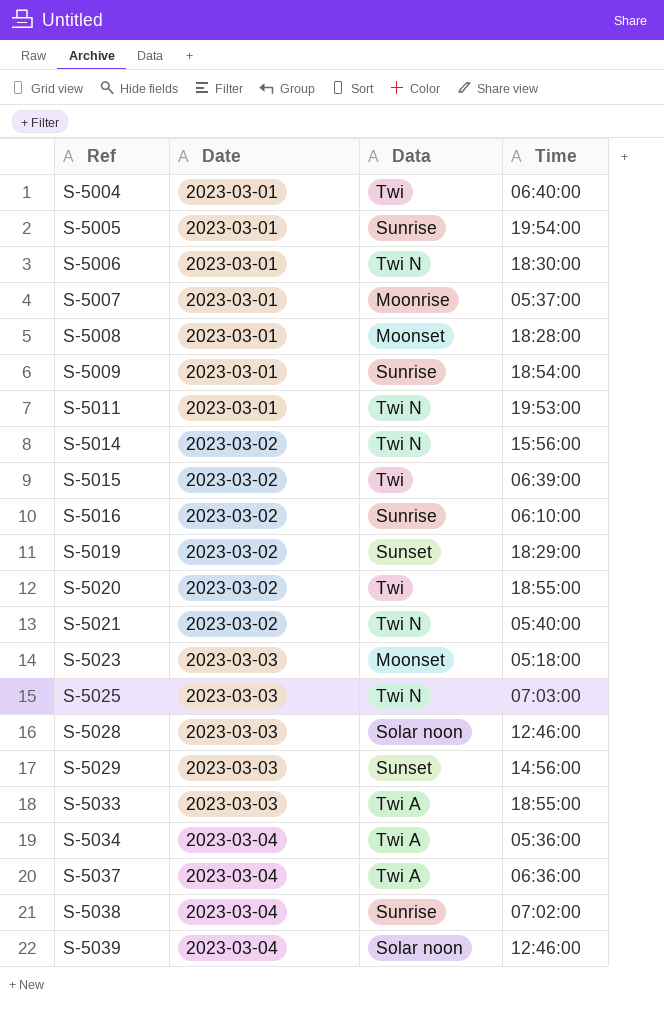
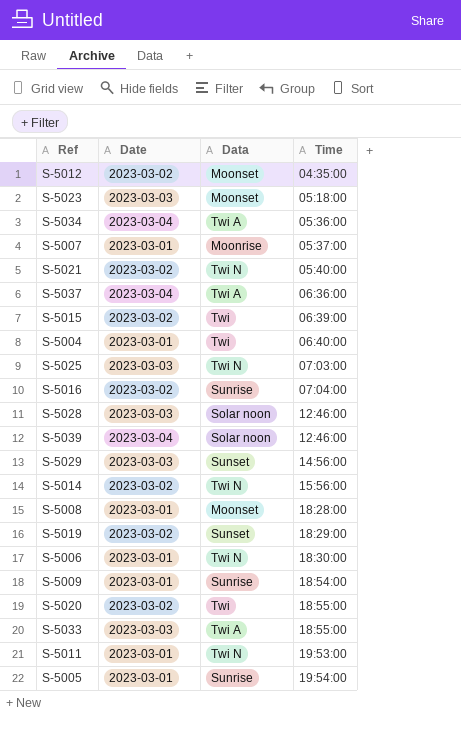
row order: Ref ascending -> Time ascending
row S-5038: 2023-03-04 | Sunrise | 07:02:00 -> none
row S-5012: none -> 2023-03-02 | Moonset | 04:35:00
S-5016 | Time: 06:10:00 -> 07:04:00

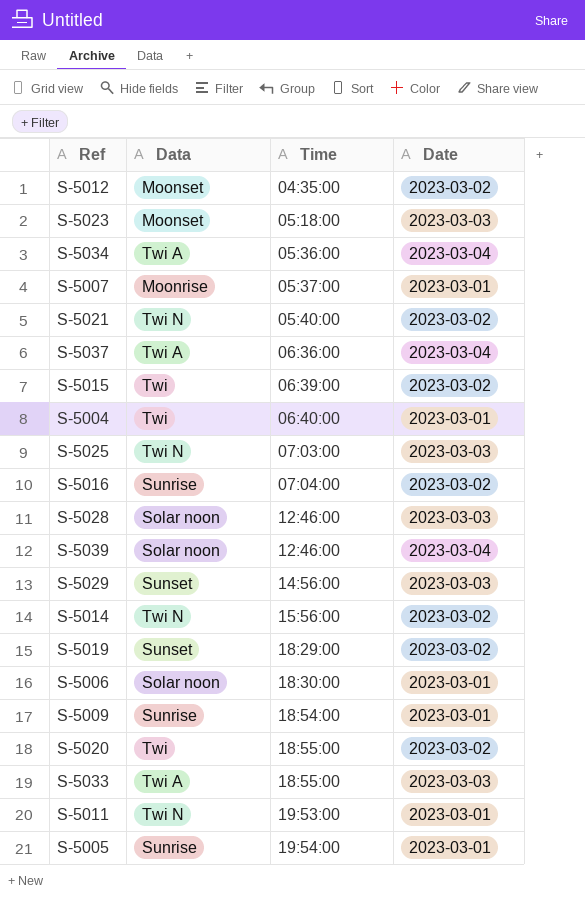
column Date | position: 2 -> 4
row S-5008: 2023-03-01 | Moonset | 18:28:00 -> none
S-5006 | Data: Twi N -> Solar noon

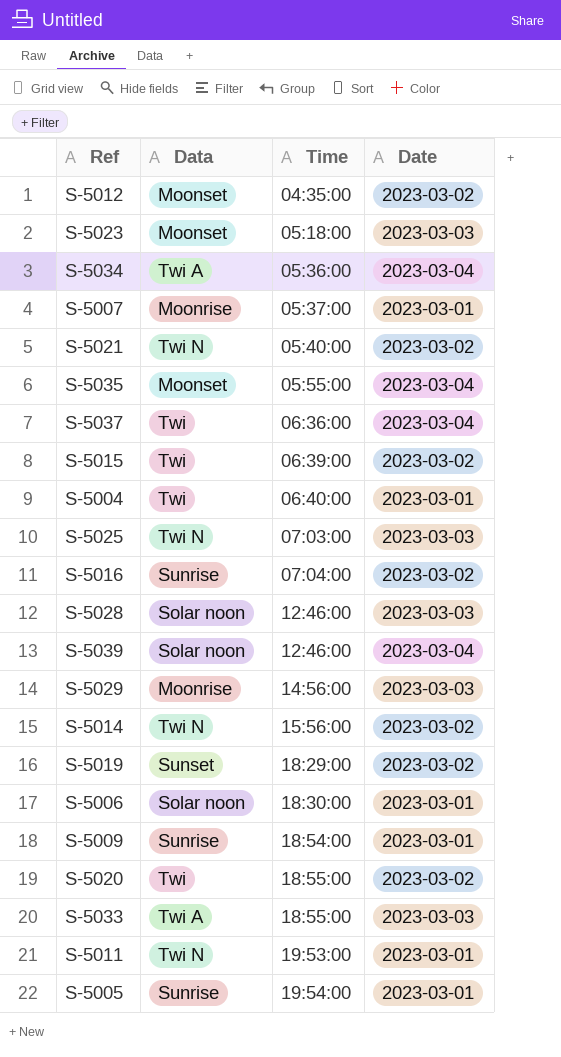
row S-5035: none -> Moonset | 05:55:00 | 2023-03-04
S-5037 | Data: Twi A -> Twi
S-5029 | Data: Sunset -> Moonrise

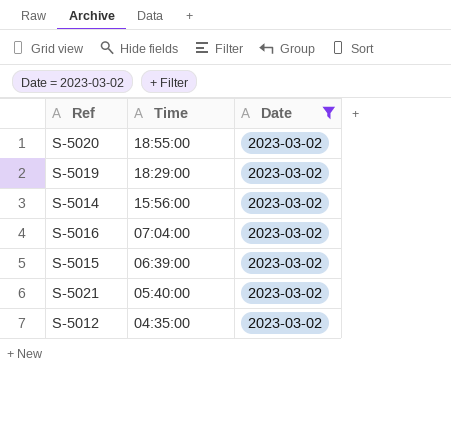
filter: none -> Date = 2023-03-02
row order: Time ascending -> Time descending
column Data | position: 2 -> none

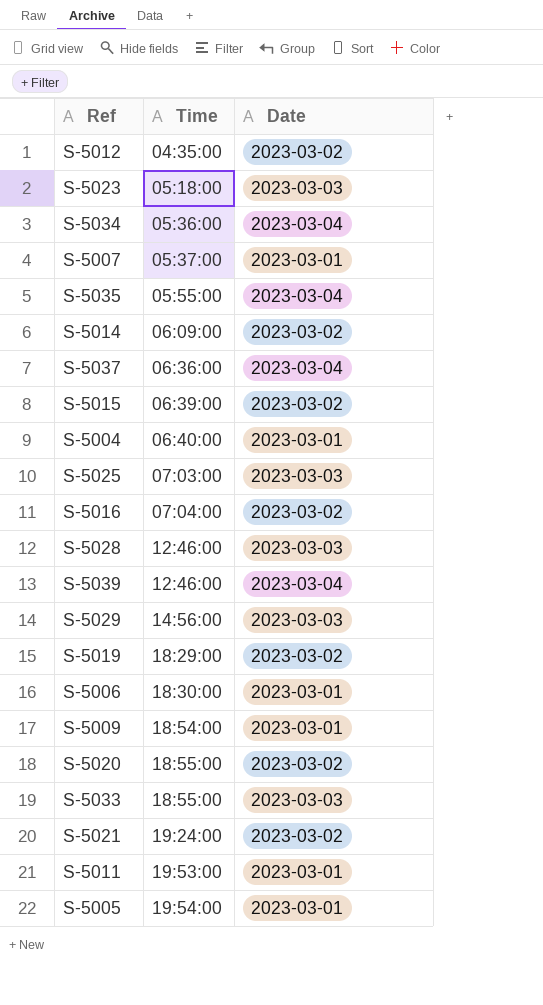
filter: Date = 2023-03-02 -> none
row order: Time descending -> Time ascending
S-5014 | Time: 15:56:00 -> 06:09:00
S-5021 | Time: 05:40:00 -> 19:24:00

